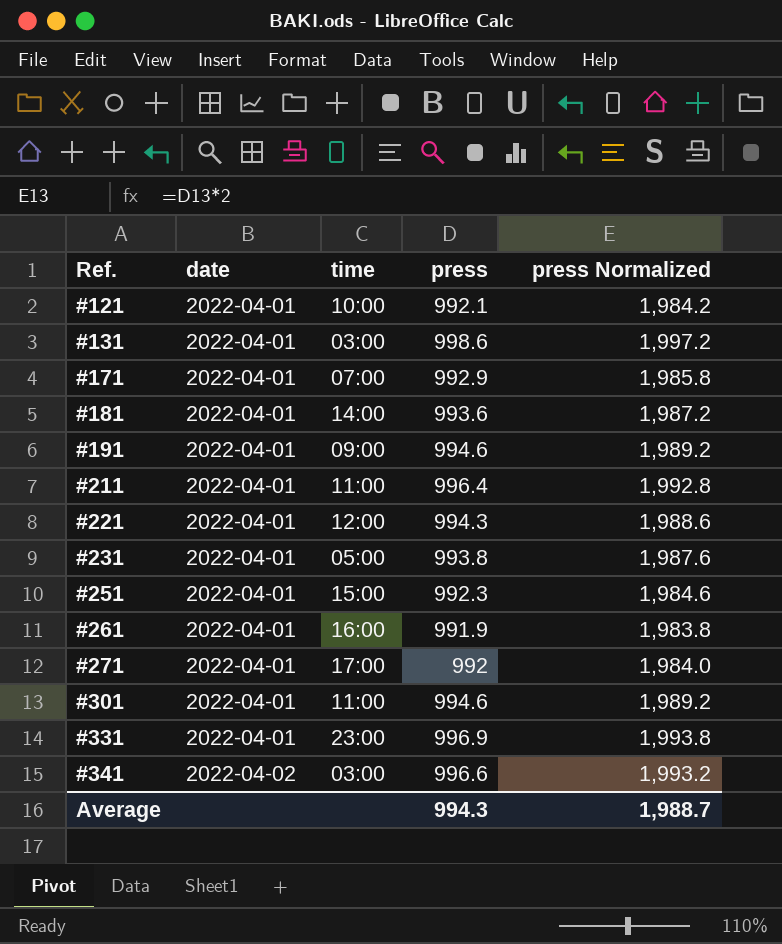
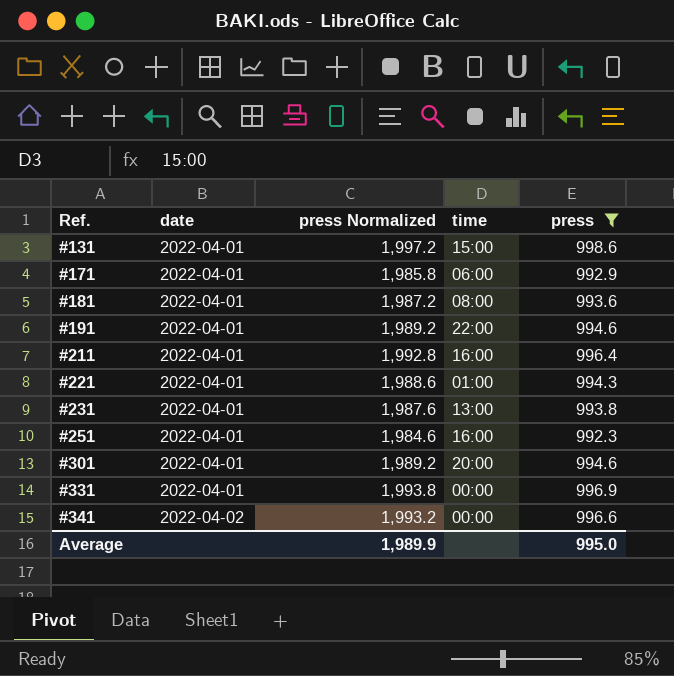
filter: none -> press >= 992.3
column press Normalized | position: 5 -> 3
#131 | time: 03:00 -> 15:00
#171 | time: 07:00 -> 06:00
#181 | time: 14:00 -> 08:00
#191 | time: 09:00 -> 22:00
#211 | time: 11:00 -> 16:00
#221 | time: 12:00 -> 01:00
#231 | time: 05:00 -> 13:00
#251 | time: 15:00 -> 16:00
#301 | time: 11:00 -> 20:00
#331 | time: 23:00 -> 00:00
#341 | time: 03:00 -> 00:00
Average | press Normalized: 1,988.7 -> 1,989.9
Average | press: 994.3 -> 995.0

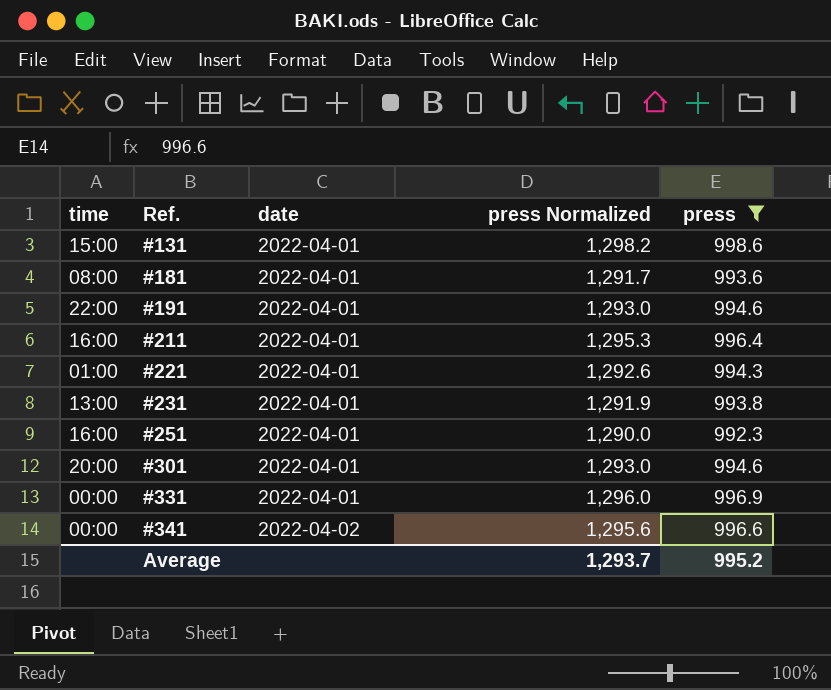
column time | position: 4 -> 1
column press Normalized | formula: [press] * 2 -> [press] * 1.3
row #171: 2022-04-01 | 1,985.8 | 06:00 | 992.9 -> none
Average | press Normalized: 1,989.9 -> 1,293.7
Average | press: 995.0 -> 995.2

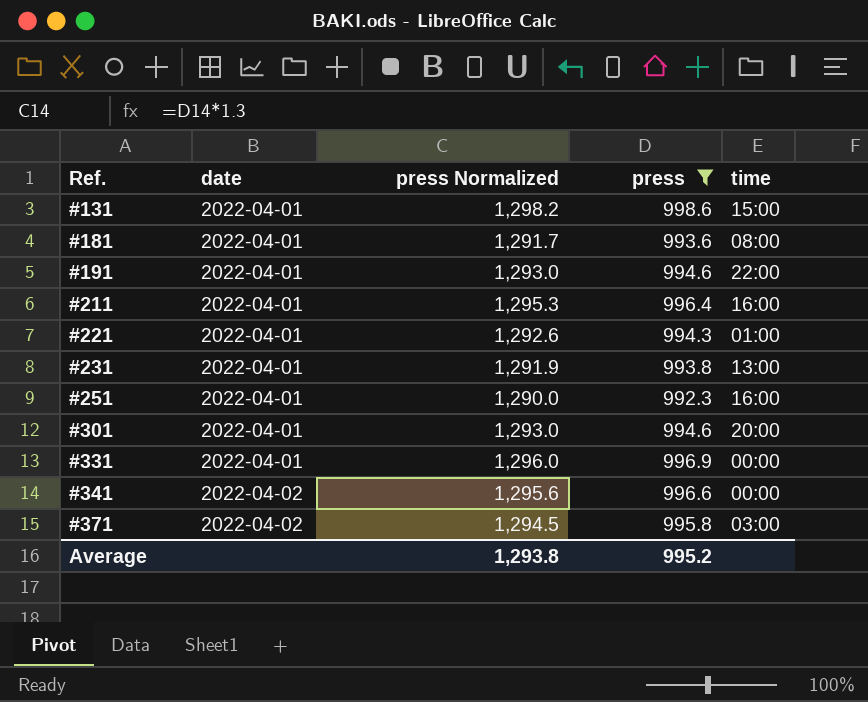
column time | position: 1 -> 5
row #371: none -> 2022-04-02 | 1,294.5 | 995.8 | 03:00
Average | press Normalized: 1,293.7 -> 1,293.8

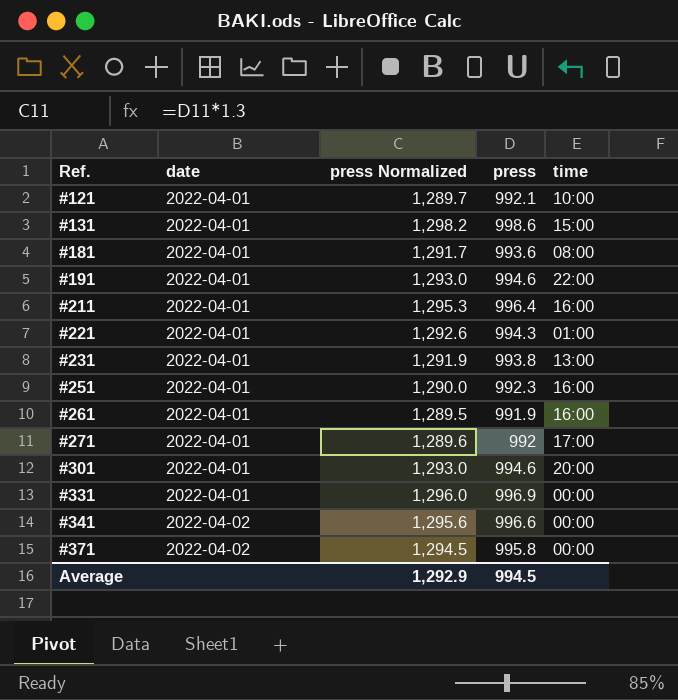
filter: press >= 992.3 -> none
#371 | time: 03:00 -> 00:00
Average | press Normalized: 1,293.8 -> 1,292.9
Average | press: 995.2 -> 994.5

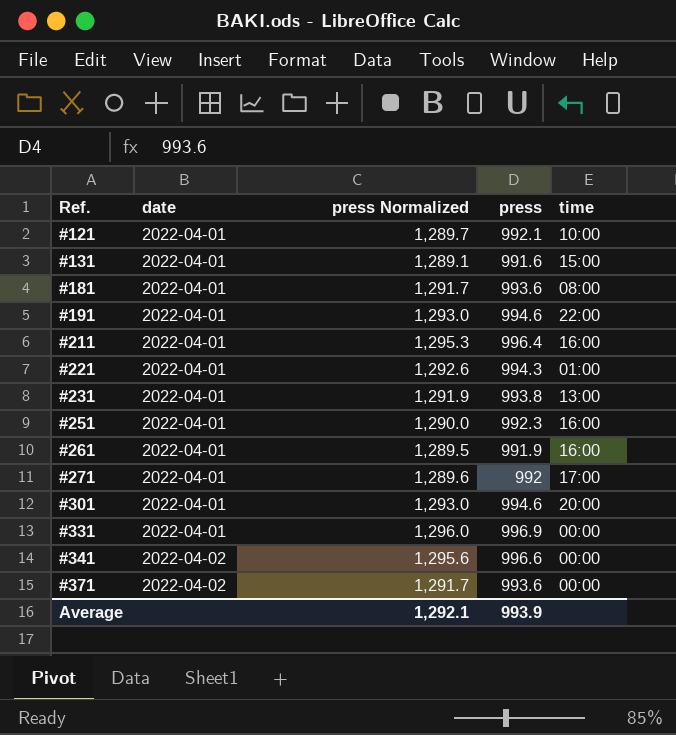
#131 | press Normalized: 1,298.2 -> 1,289.1
#131 | press: 998.6 -> 991.6
#371 | press Normalized: 1,294.5 -> 1,291.7
#371 | press: 995.8 -> 993.6
Average | press Normalized: 1,292.9 -> 1,292.1
Average | press: 994.5 -> 993.9

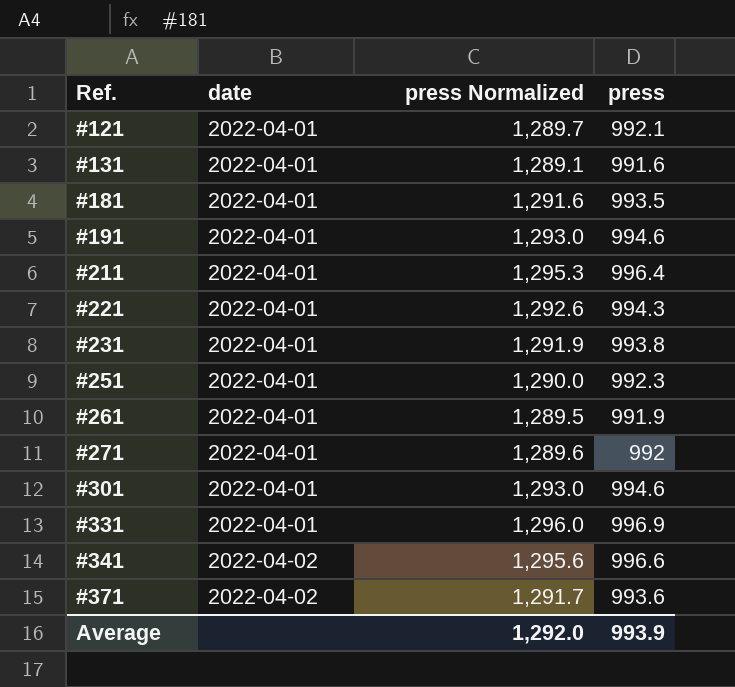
column time | position: 5 -> none
#181 | press Normalized: 1,291.7 -> 1,291.6
#181 | press: 993.6 -> 993.5
Average | press Normalized: 1,292.1 -> 1,292.0

